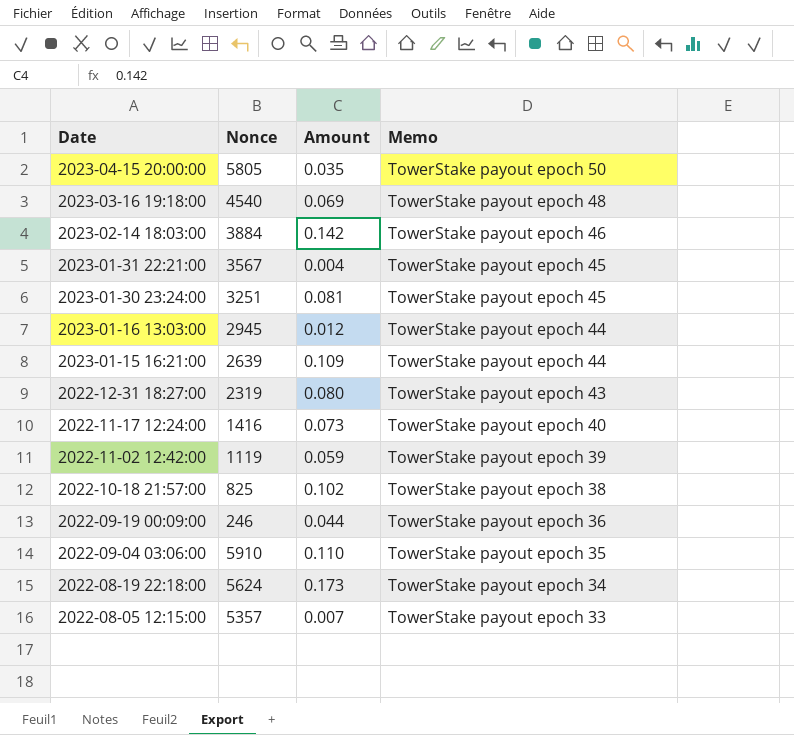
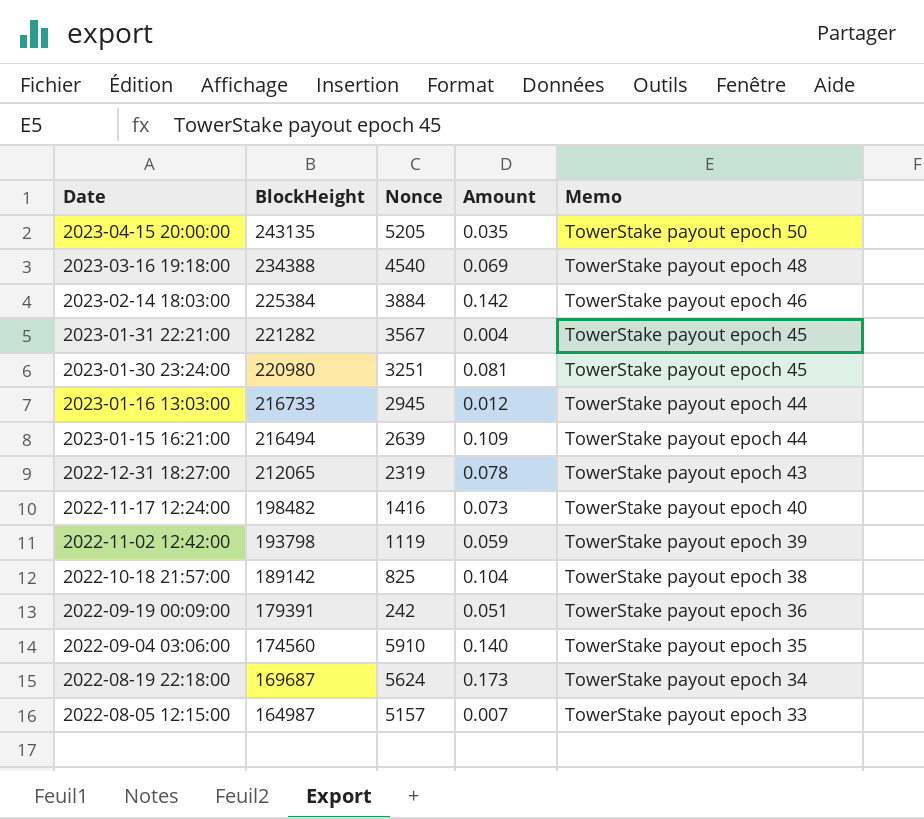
column BlockHeight | position: none -> 2
2023-04-15 20:00:00 | Nonce: 5805 -> 5205
2022-12-31 18:27:00 | Amount: 0.080 -> 0.078
2022-10-18 21:57:00 | Amount: 0.102 -> 0.104
2022-09-19 00:09:00 | Nonce: 246 -> 242
2022-09-19 00:09:00 | Amount: 0.044 -> 0.051
2022-09-04 03:06:00 | Amount: 0.110 -> 0.140
2022-08-05 12:15:00 | Nonce: 5357 -> 5157

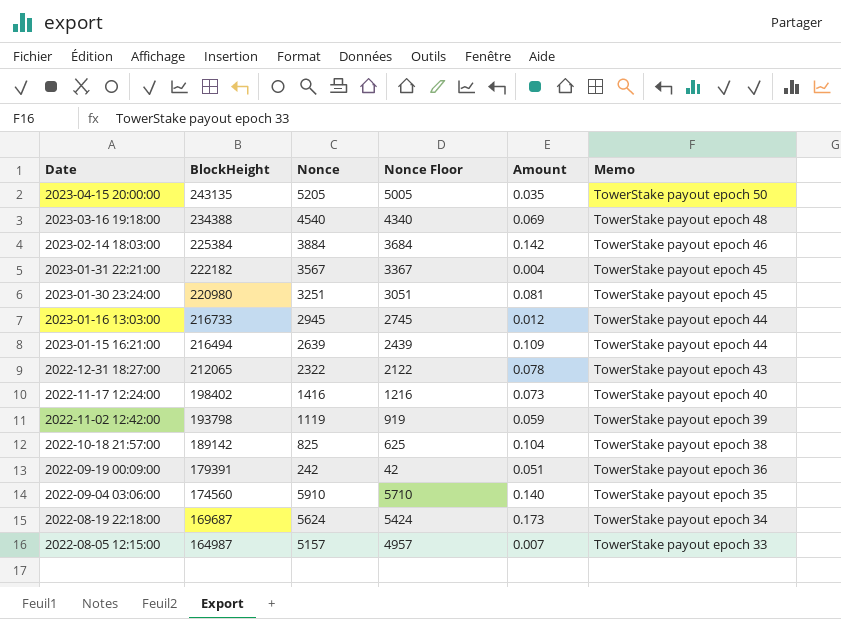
column Nonce Floor | formula: none -> [Nonce] - 200
2023-01-31 22:21:00 | BlockHeight: 221282 -> 222182
2022-12-31 18:27:00 | Nonce: 2319 -> 2322
2022-11-17 12:24:00 | BlockHeight: 198482 -> 198402

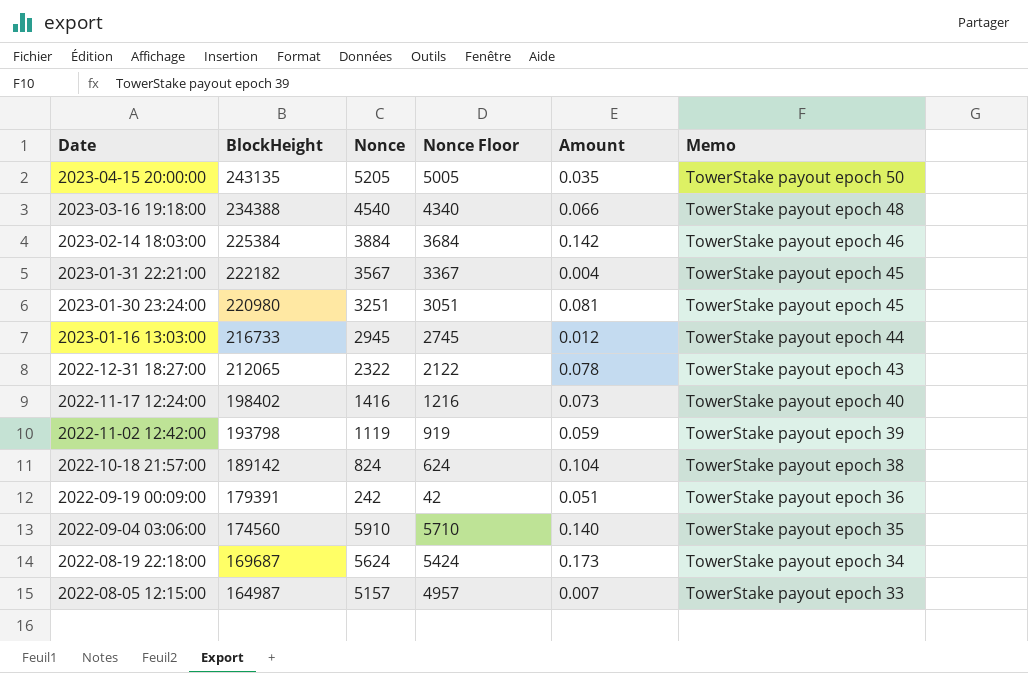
row 2023-01-15 16:21:00: 216494 | 2639 | 2439 | 0.109 | TowerStake payout epoch 44 -> none
2023-03-16 19:18:00 | Amount: 0.069 -> 0.066
2022-10-18 21:57:00 | Nonce: 825 -> 824
2022-10-18 21:57:00 | Nonce Floor: 625 -> 624

